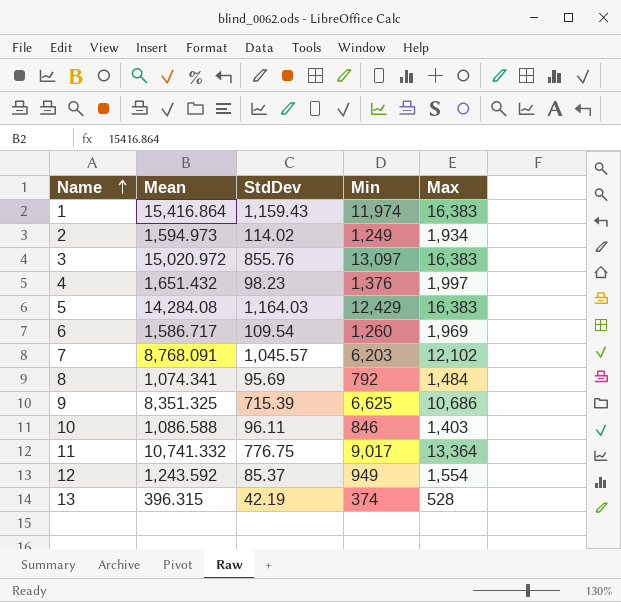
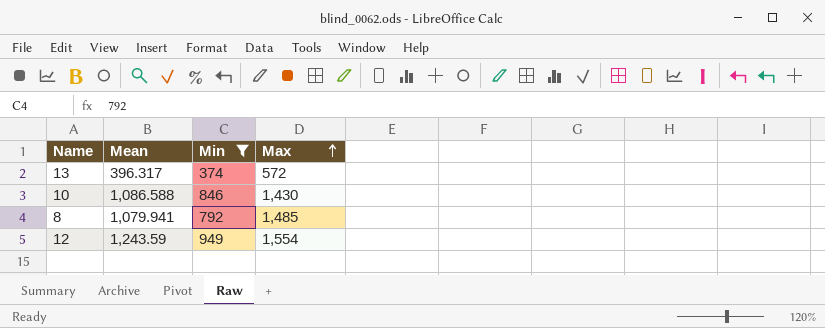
filter: none -> Min <= 949
row order: Name ascending -> Max ascending
column StdDev | position: 3 -> none
13 | Mean: 396.315 -> 396.317
13 | Max: 528 -> 572
10 | Max: 1,403 -> 1,430
8 | Mean: 1,074.341 -> 1,079.941
8 | Max: 1,484 -> 1,485
12 | Mean: 1,243.592 -> 1,243.59

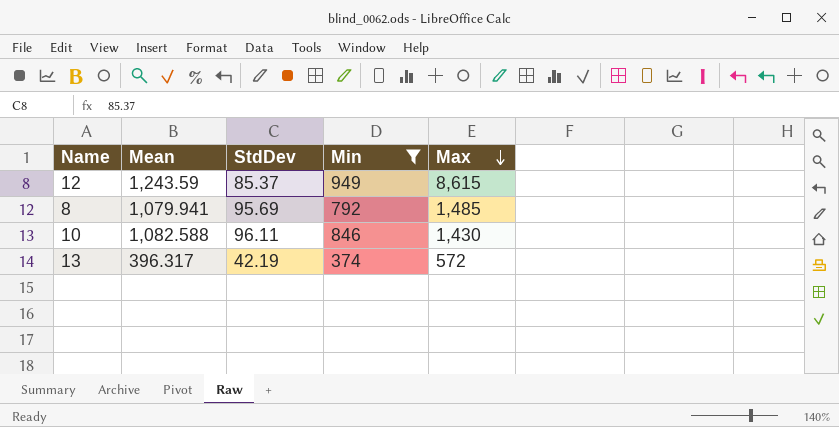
row order: Max ascending -> Max descending
column StdDev | position: none -> 3
12 | Max: 1,554 -> 8,615
10 | Mean: 1,086.588 -> 1,082.588

